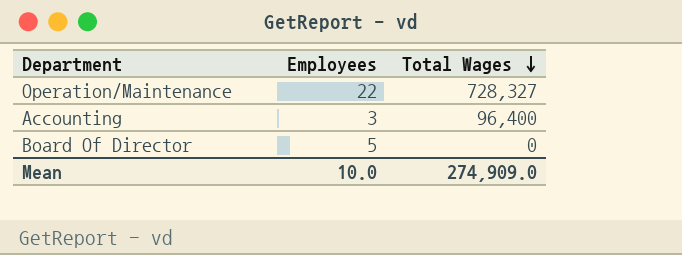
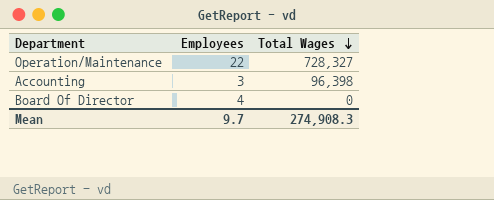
Accounting | Total Wages: 96,400 -> 96,398
Board Of Director | Employees: 5 -> 4
Mean | Employees: 10.0 -> 9.7
Mean | Total Wages: 274,909.0 -> 274,908.3

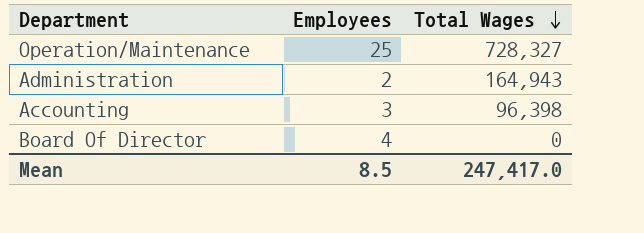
Operation/Maintenance | Employees: 22 -> 25
row Administration: none -> 2 | 164,943
Mean | Employees: 9.7 -> 8.5
Mean | Total Wages: 274,908.3 -> 247,417.0

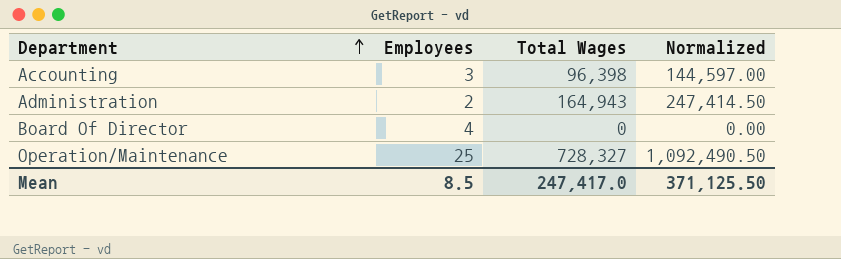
row order: Total Wages descending -> Department ascending
column Normalized | formula: none -> [Total Wages] * 1.5

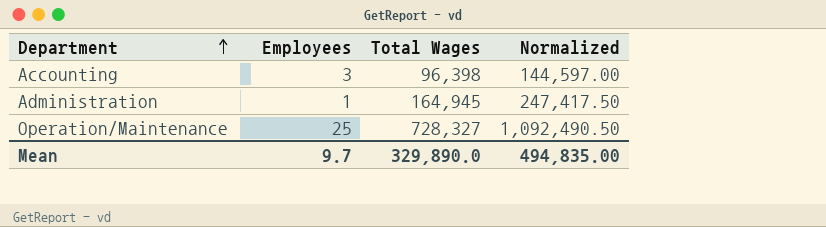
row Board Of Director: 4 | 0 | 0.00 -> none
Administration | Employees: 2 -> 1
Administration | Total Wages: 164,943 -> 164,945
Administration | Normalized: 247,414.50 -> 247,417.50
Mean | Employees: 8.5 -> 9.7
Mean | Total Wages: 247,417.0 -> 329,890.0
Mean | Normalized: 371,125.50 -> 494,835.00

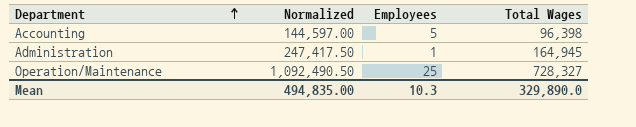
column Normalized | position: 4 -> 2
Accounting | Employees: 3 -> 5
Mean | Employees: 9.7 -> 10.3

